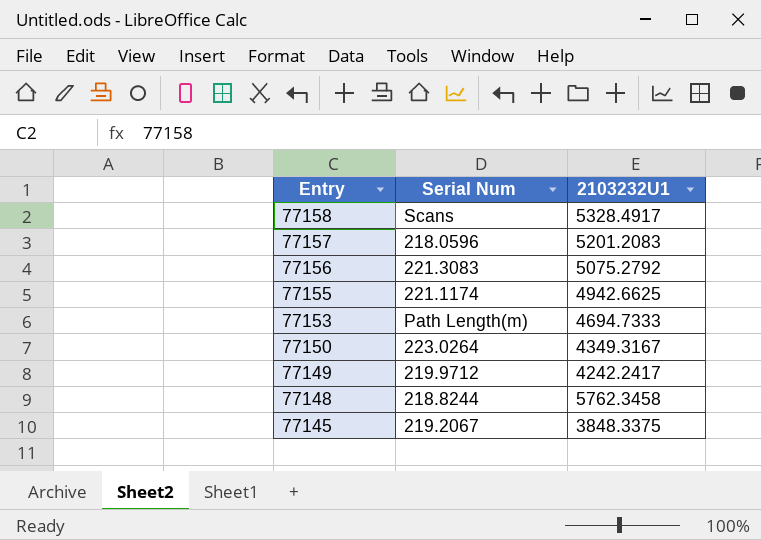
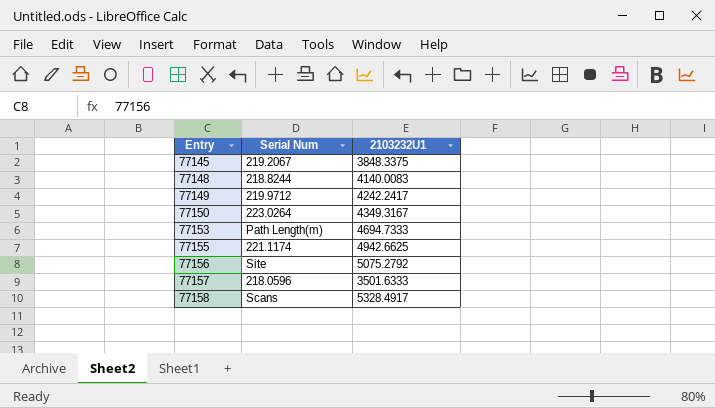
row order: Entry descending -> Entry ascending
77148 | 2103232U1: 5762.3458 -> 4140.0083
77156 | Serial Num: 221.3083 -> Site
77157 | 2103232U1: 5201.2083 -> 3501.6333

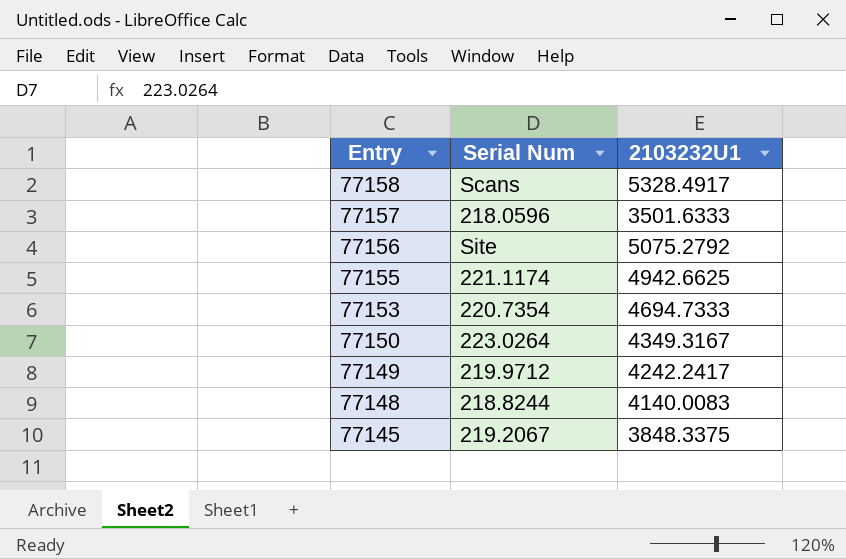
row order: Entry ascending -> Entry descending
77153 | Serial Num: Path Length(m) -> 220.7354

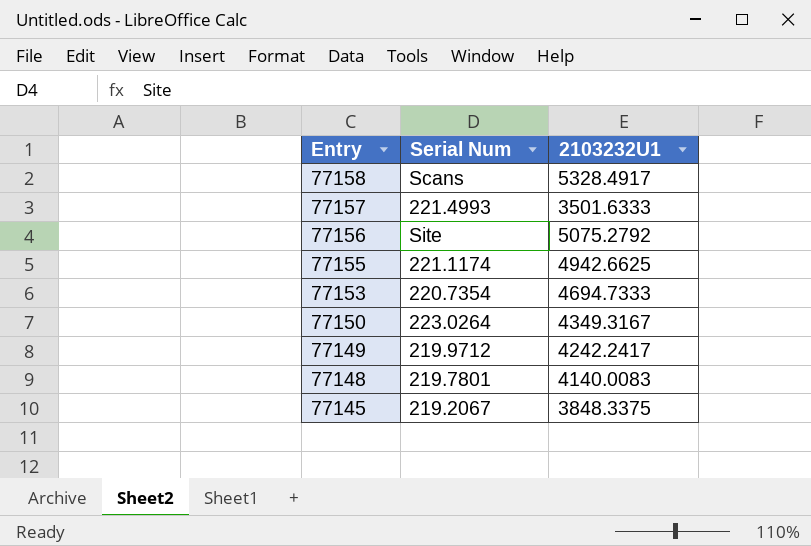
77157 | Serial Num: 218.0596 -> 221.4993
77148 | Serial Num: 218.8244 -> 219.7801

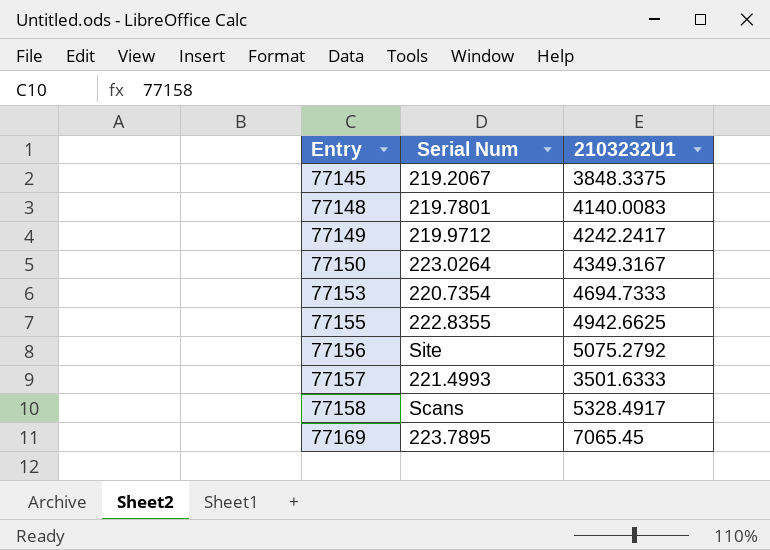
row order: Entry descending -> Entry ascending
77155 | Serial Num: 221.1174 -> 222.8355
row 77169: none -> 223.7895 | 7065.45

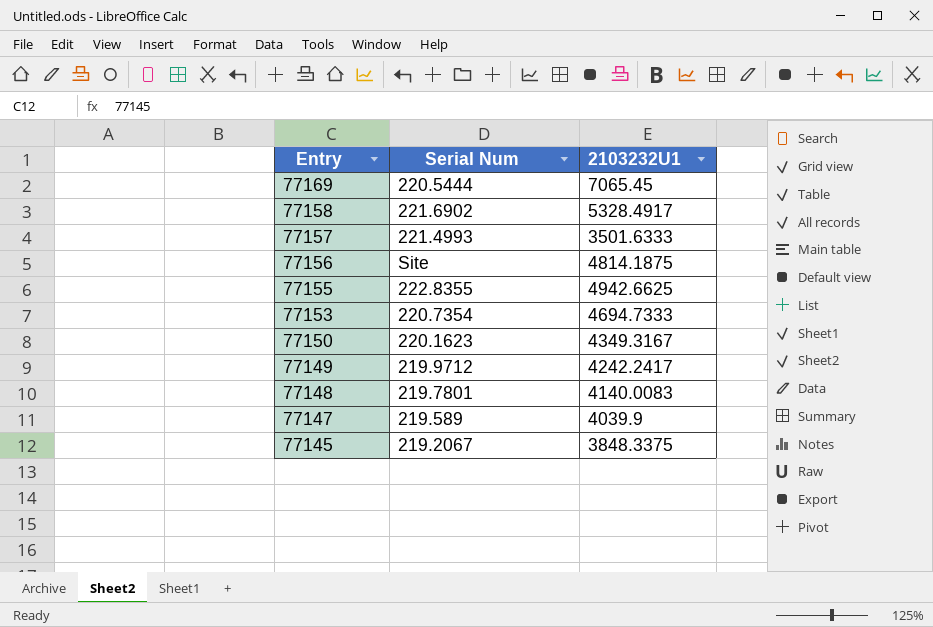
row order: Entry ascending -> Entry descending
77169 | Serial Num: 223.7895 -> 220.5444
77158 | Serial Num: Scans -> 221.6902
77156 | 2103232U1: 5075.2792 -> 4814.1875
77150 | Serial Num: 223.0264 -> 220.1623
row 77147: none -> 219.589 | 4039.9

